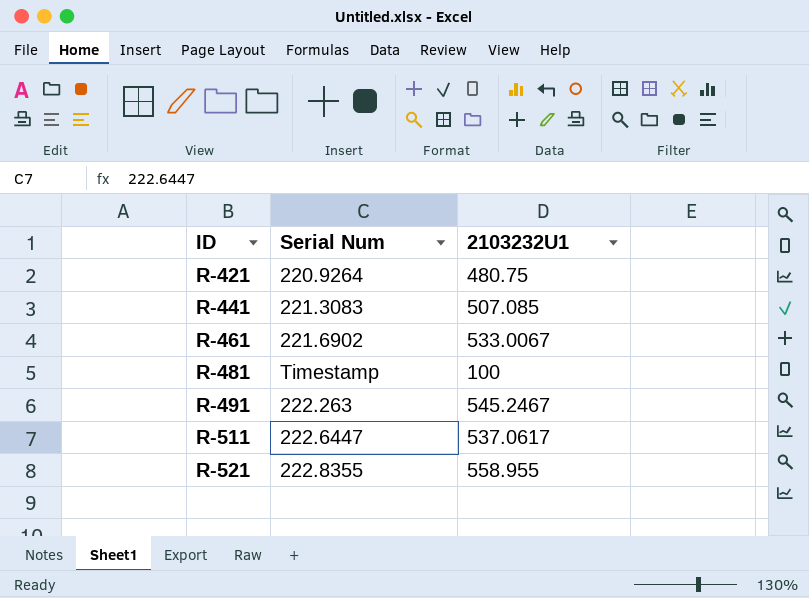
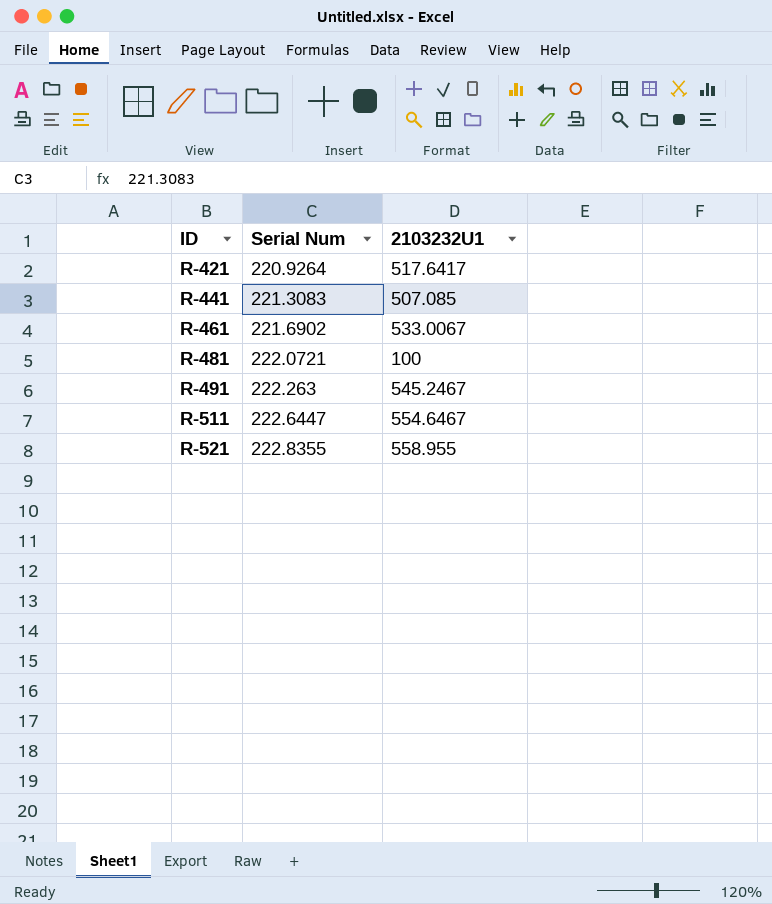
R-421 | 2103232U1: 480.75 -> 517.6417
R-481 | Serial Num: Timestamp -> 222.0721
R-511 | 2103232U1: 537.0617 -> 554.6467

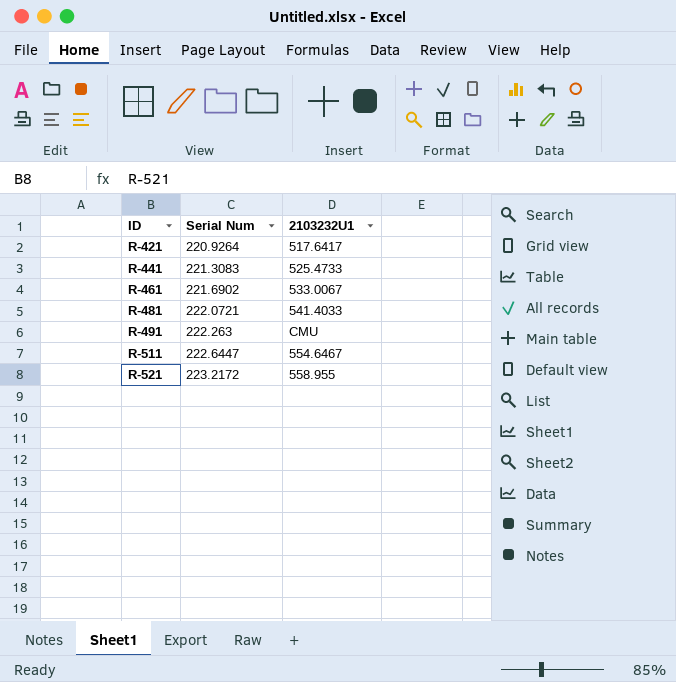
R-441 | 2103232U1: 507.085 -> 525.4733
R-481 | 2103232U1: 100 -> 541.4033
R-491 | 2103232U1: 545.2467 -> CMU
R-521 | Serial Num: 222.8355 -> 223.2172

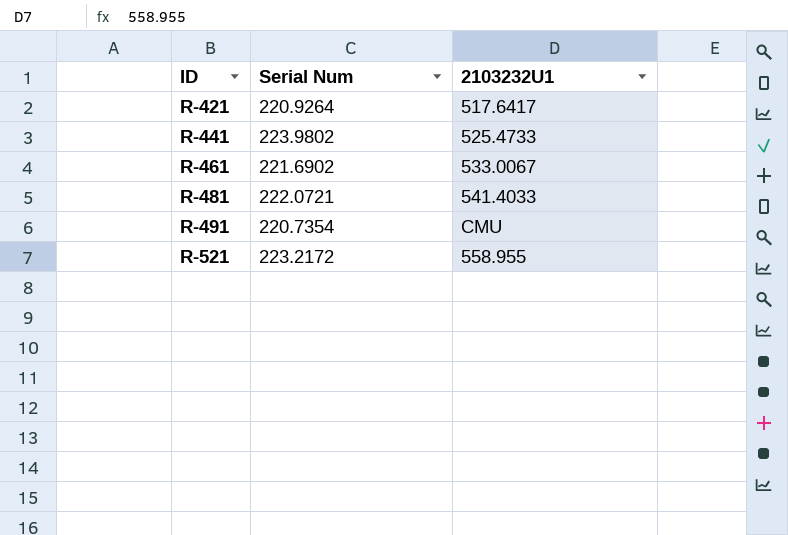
row R-511: 222.6447 | 554.6467 -> none
R-441 | Serial Num: 221.3083 -> 223.9802
R-491 | Serial Num: 222.263 -> 220.7354

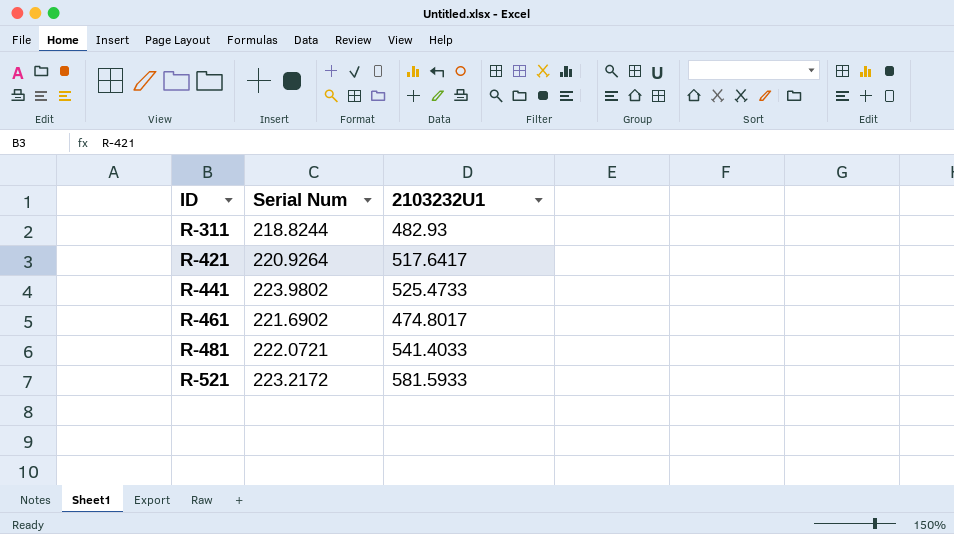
row R-491: 220.7354 | CMU -> none
row R-311: none -> 218.8244 | 482.93
R-461 | 2103232U1: 533.0067 -> 474.8017
R-521 | 2103232U1: 558.955 -> 581.5933

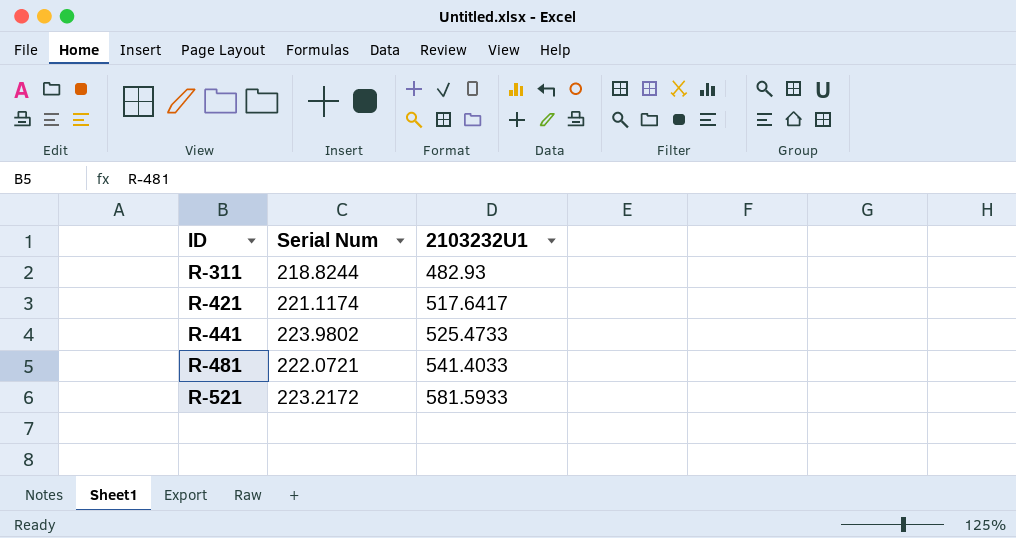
row R-461: 221.6902 | 474.8017 -> none
R-421 | Serial Num: 220.9264 -> 221.1174

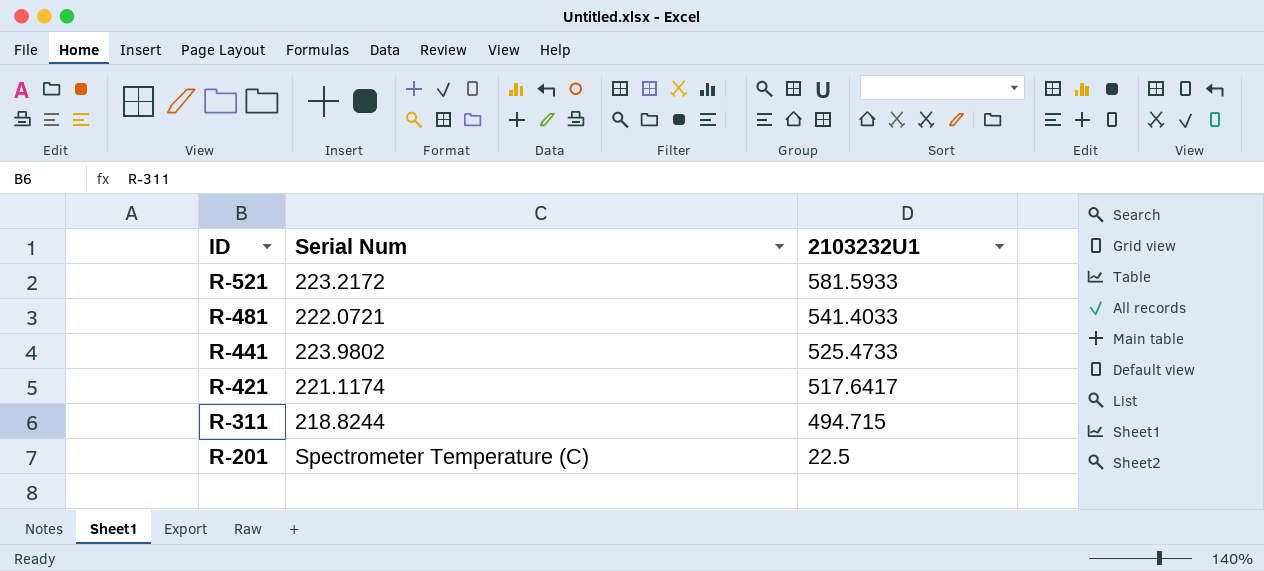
row order: ID ascending -> ID descending
R-311 | 2103232U1: 482.93 -> 494.715
row R-201: none -> Spectrometer Temperature (C) | 22.5

